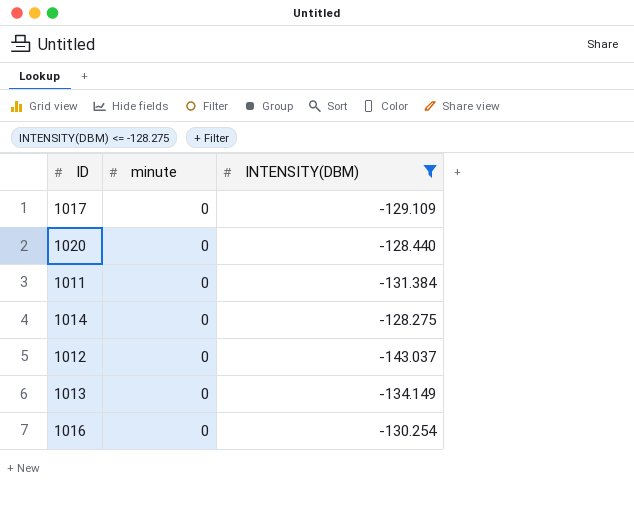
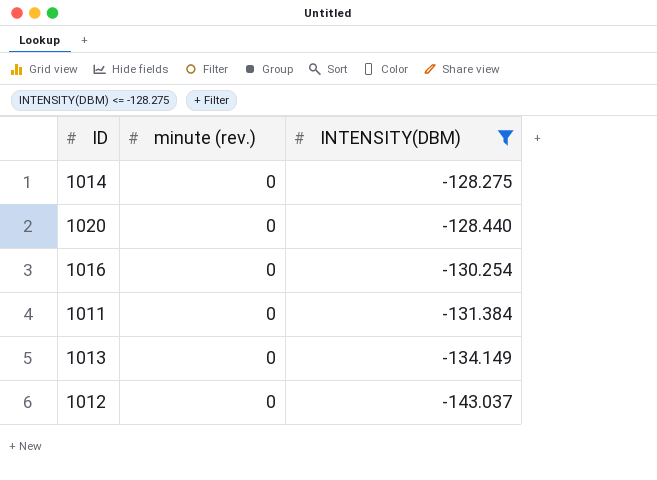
row order: none -> INTENSITY(DBM) descending
column name: minute -> minute (rev.)
row 1017: 0 | -129.109 -> none

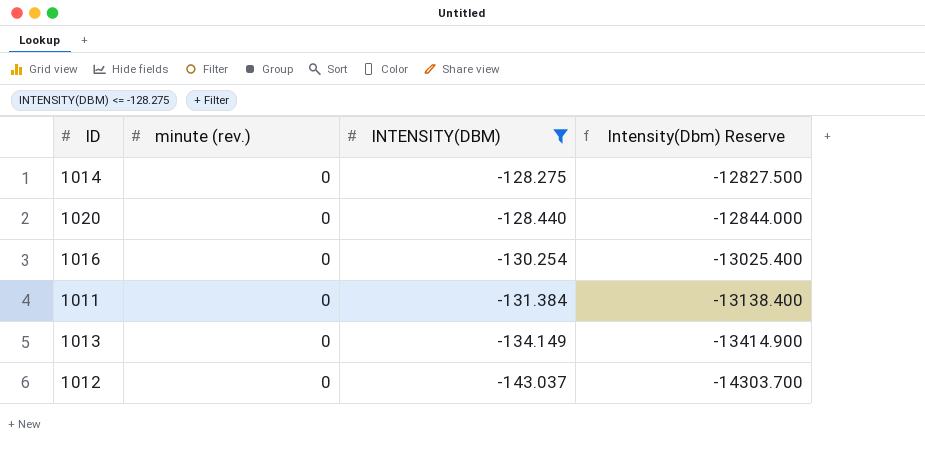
column Intensity(Dbm) Reserve | formula: none -> [INTENSITY(DBM)] * 100

